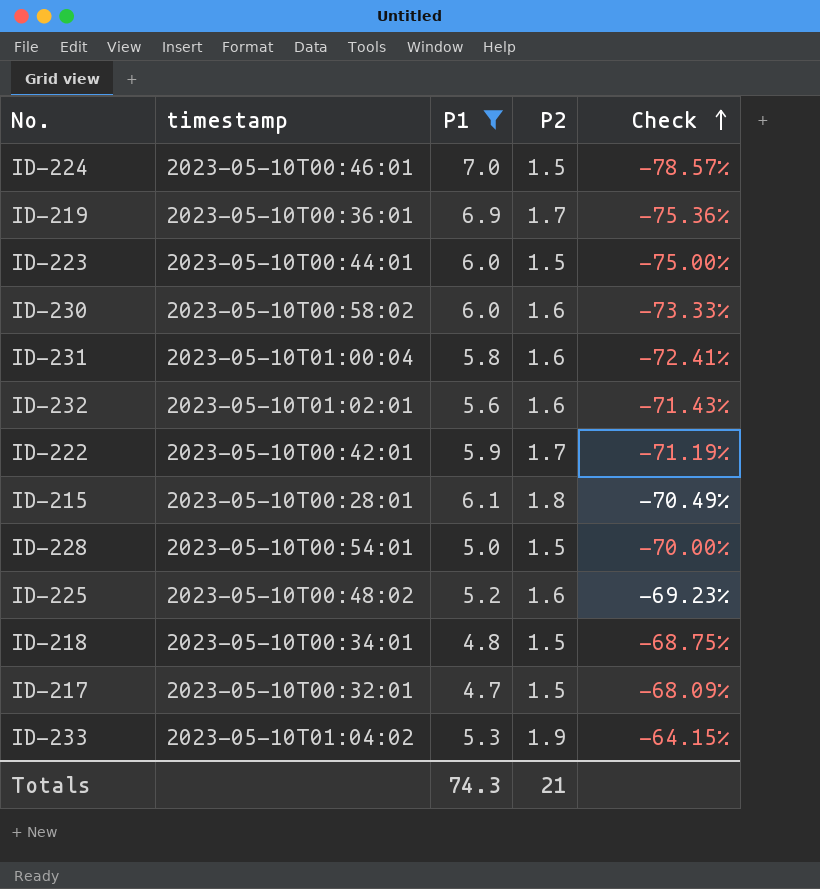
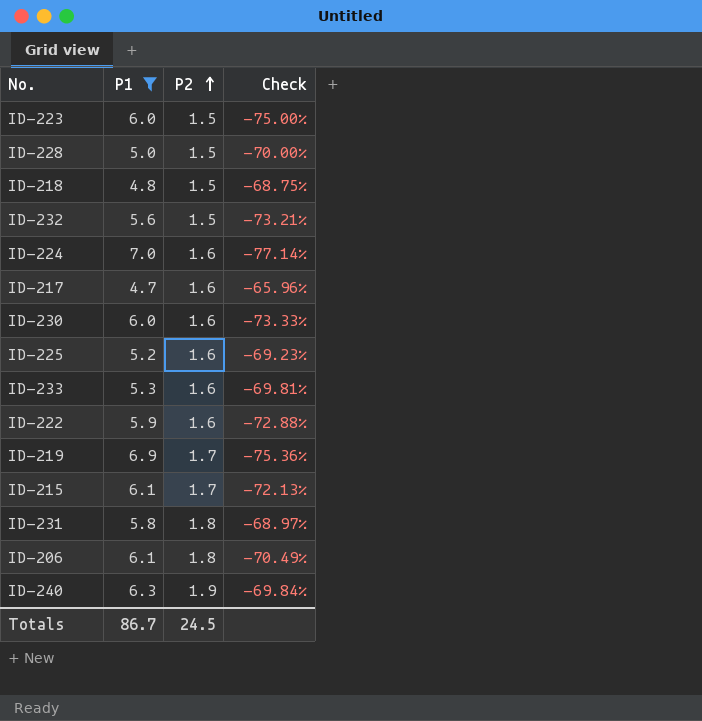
row order: Check ascending -> P2 ascending
column timestamp | position: 2 -> none
ID-232 | P2: 1.6 -> 1.5
ID-232 | Check: -71.43% -> -73.21%
ID-224 | P2: 1.5 -> 1.6
ID-224 | Check: -78.57% -> -77.14%
ID-217 | P2: 1.5 -> 1.6
ID-217 | Check: -68.09% -> -65.96%
ID-233 | P2: 1.9 -> 1.6
ID-233 | Check: -64.15% -> -69.81%
ID-222 | P2: 1.7 -> 1.6
ID-222 | Check: -71.19% -> -72.88%
ID-215 | P2: 1.8 -> 1.7
ID-215 | Check: -70.49% -> -72.13%
ID-231 | P2: 1.6 -> 1.8
ID-231 | Check: -72.41% -> -68.97%
row ID-206: none -> 6.1 | 1.8 | -70.49%
row ID-240: none -> 6.3 | 1.9 | -69.84%
Totals | P1: 74.3 -> 86.7
Totals | P2: 21 -> 24.5

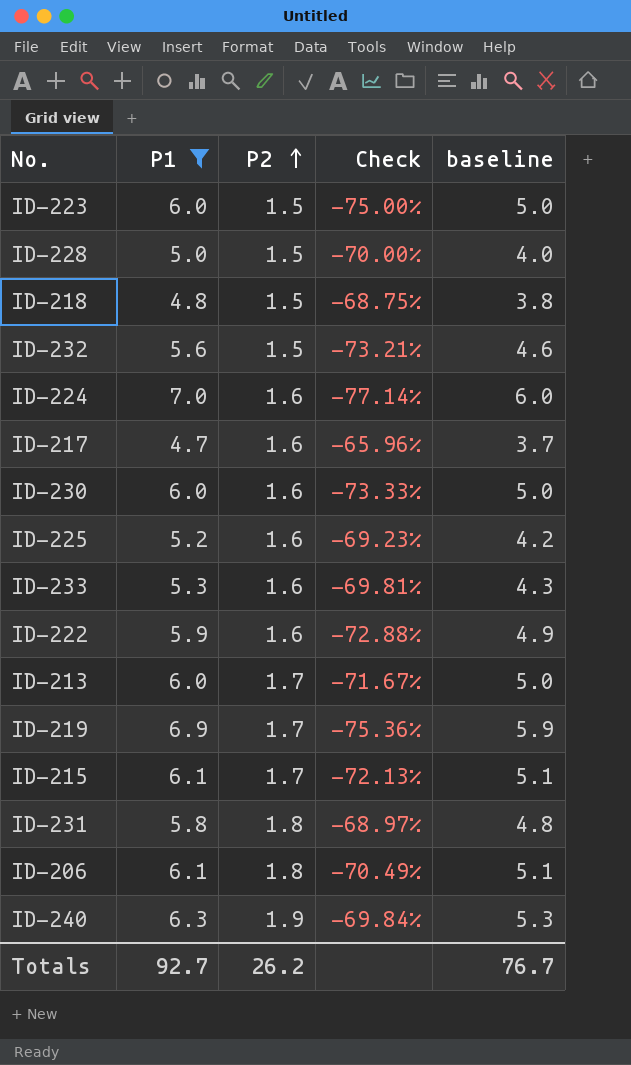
column baseline | formula: none -> [P1] - 1
row ID-213: none -> 6.0 | 1.7 | -71.67% | 5.0
Totals | P1: 86.7 -> 92.7
Totals | P2: 24.5 -> 26.2

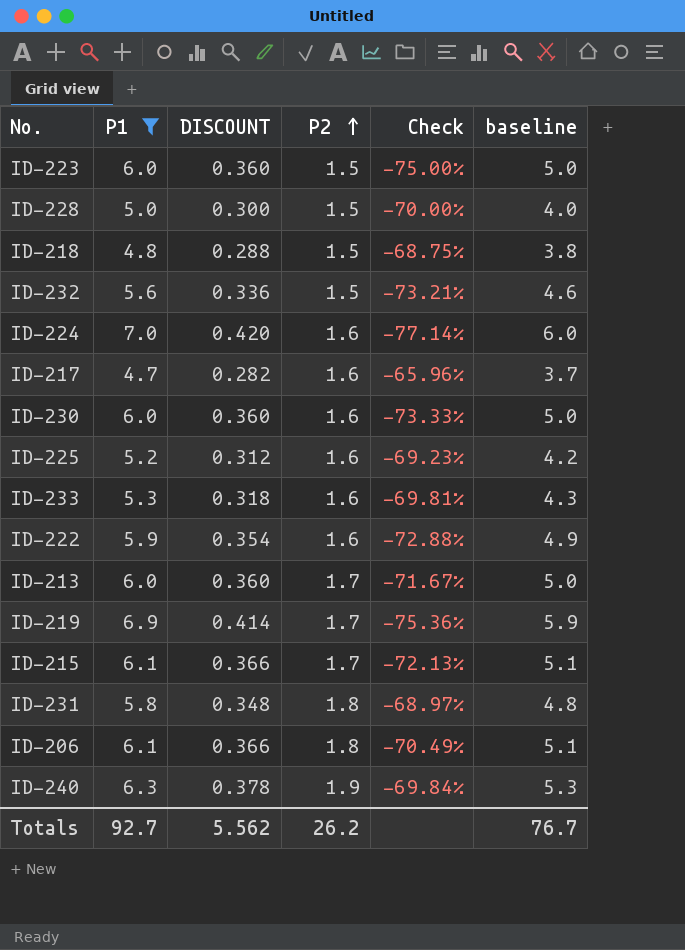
column DISCOUNT | formula: none -> [P1] * 0.06

